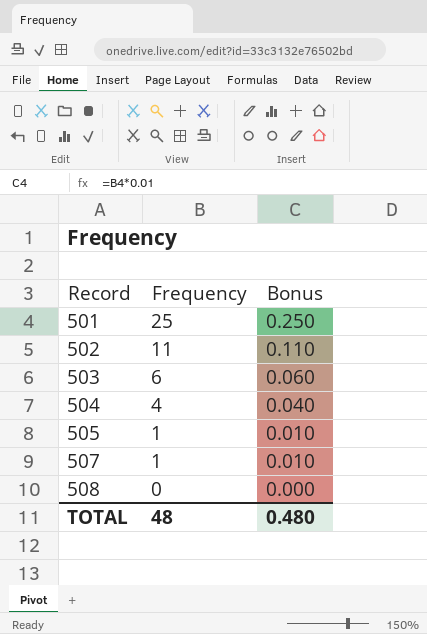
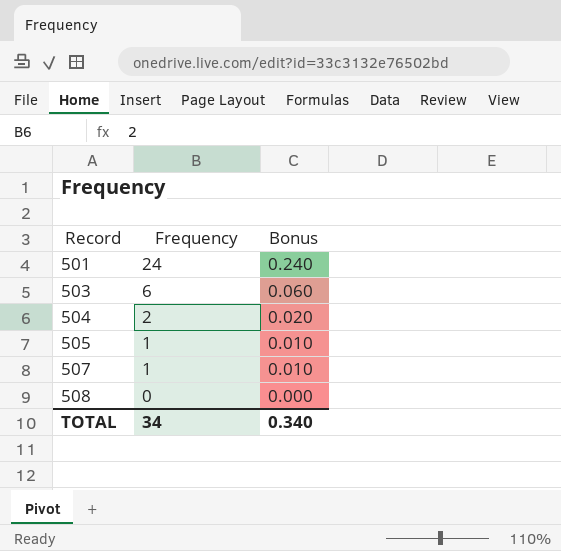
row 502: 11 | 0.110 -> none
501 | Frequency: 25 -> 24
501 | Bonus: 0.250 -> 0.240
504 | Frequency: 4 -> 2
504 | Bonus: 0.040 -> 0.020
TOTAL | Frequency: 48 -> 34
TOTAL | Bonus: 0.480 -> 0.340

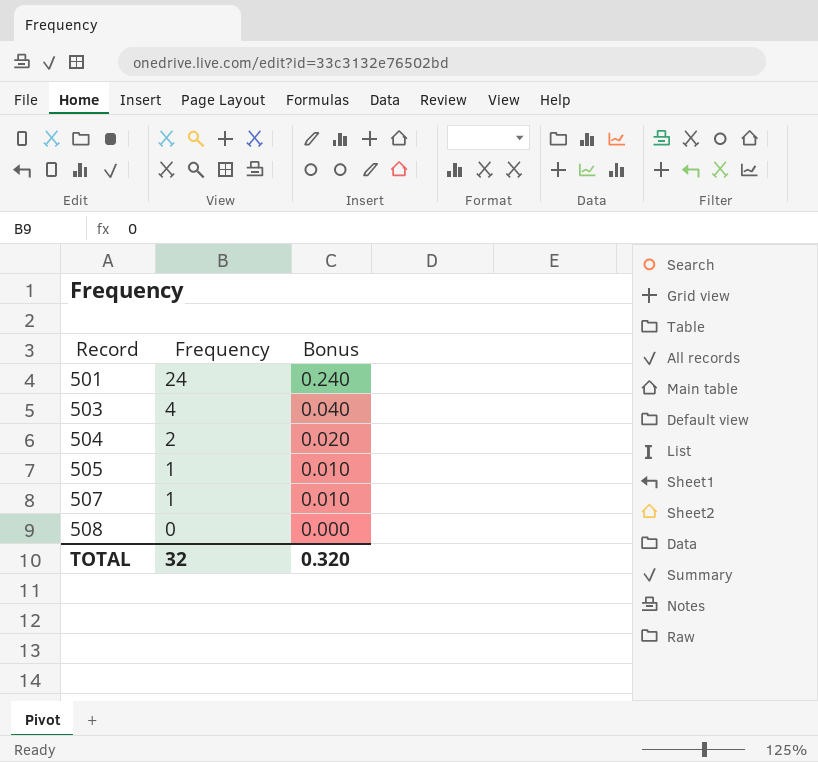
503 | Frequency: 6 -> 4
503 | Bonus: 0.060 -> 0.040
TOTAL | Frequency: 34 -> 32
TOTAL | Bonus: 0.340 -> 0.320

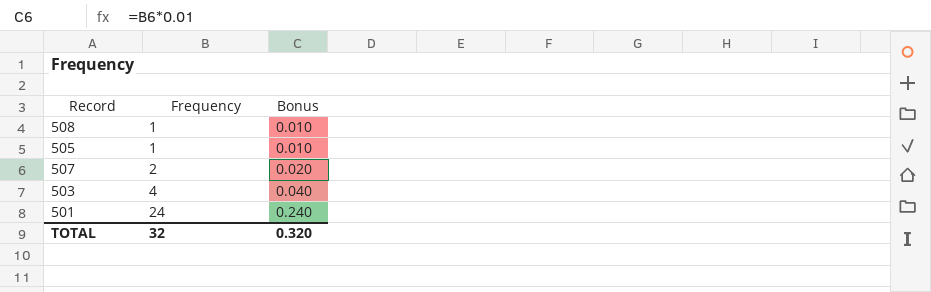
row order: Record ascending -> Frequency ascending
row 504: 2 | 0.020 -> none
508 | Frequency: 0 -> 1
508 | Bonus: 0.000 -> 0.010
507 | Frequency: 1 -> 2
507 | Bonus: 0.010 -> 0.020

